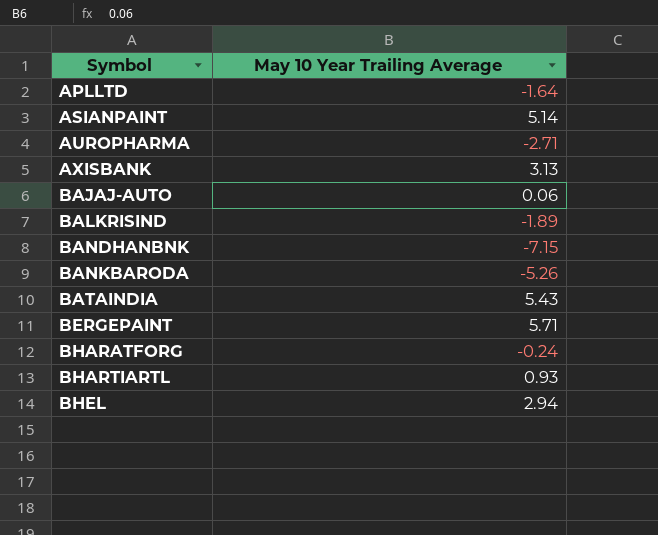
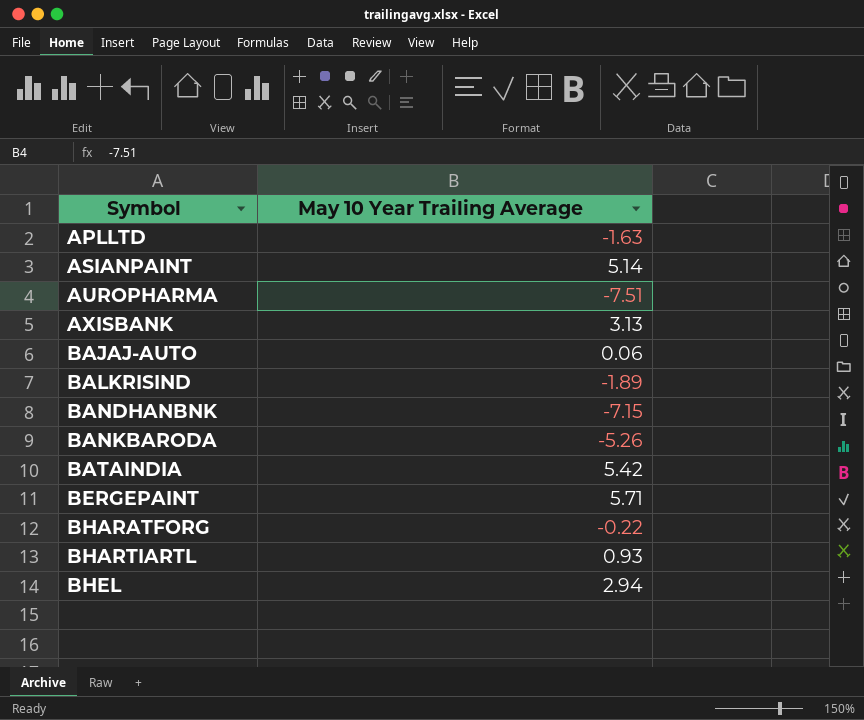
APLLTD | May 10 Year Trailing Average: -1.64 -> -1.63
AUROPHARMA | May 10 Year Trailing Average: -2.71 -> -7.51
BATAINDIA | May 10 Year Trailing Average: 5.43 -> 5.42
BHARATFORG | May 10 Year Trailing Average: -0.24 -> -0.22

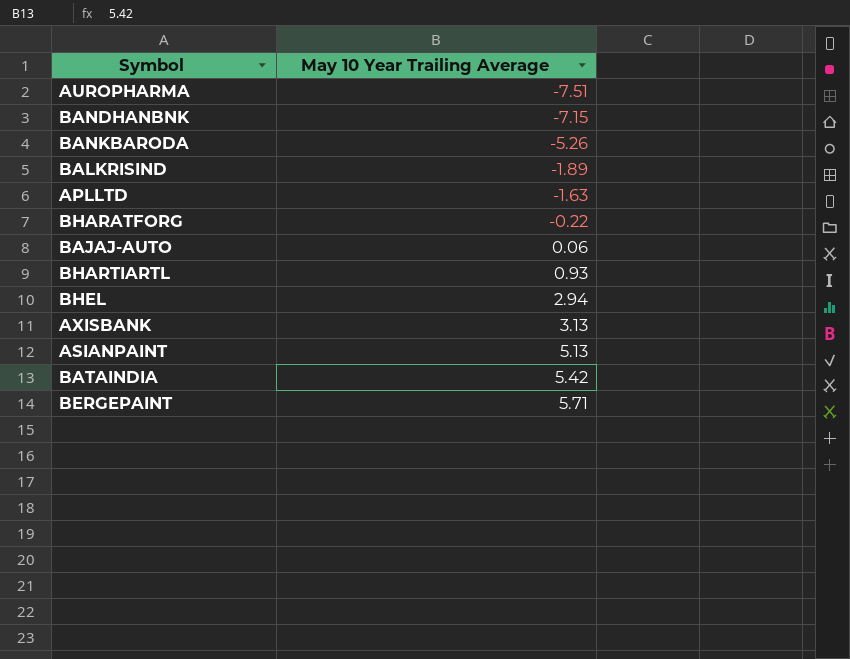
row order: Symbol ascending -> May 10 Year Trailing Average ascending
ASIANPAINT | May 10 Year Trailing Average: 5.14 -> 5.13

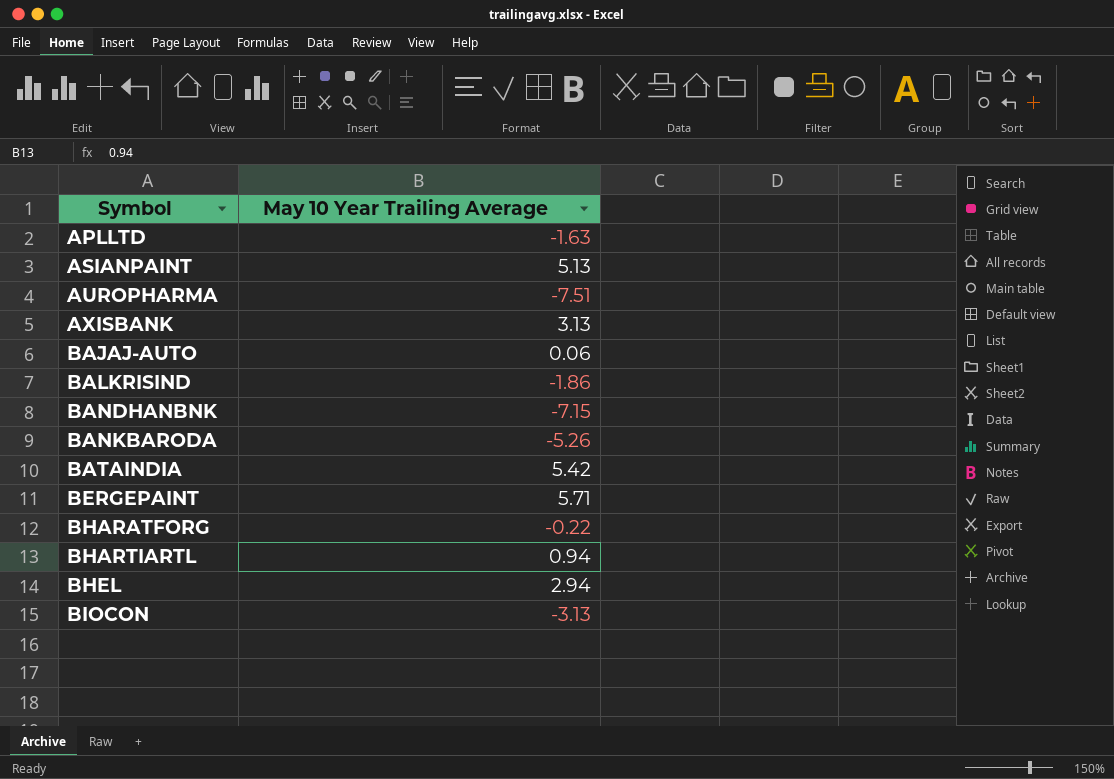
row order: May 10 Year Trailing Average ascending -> Symbol ascending
BALKRISIND | May 10 Year Trailing Average: -1.89 -> -1.86
BHARTIARTL | May 10 Year Trailing Average: 0.93 -> 0.94
row BIOCON: none -> -3.13

